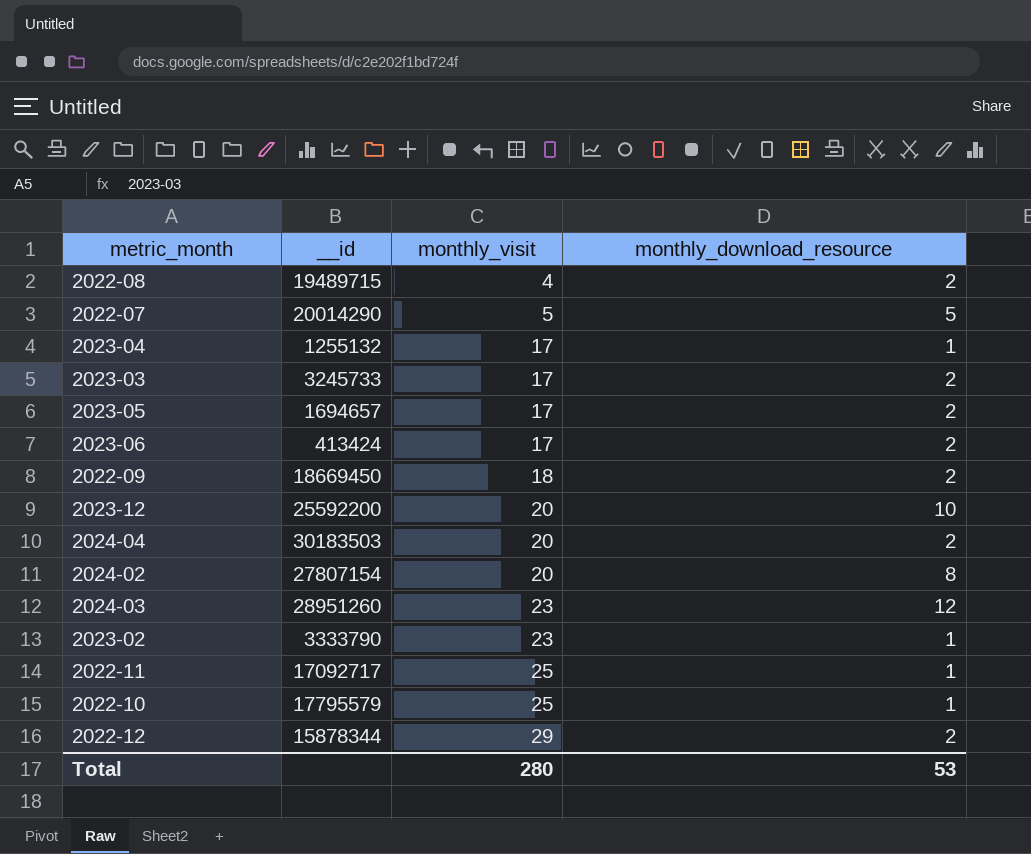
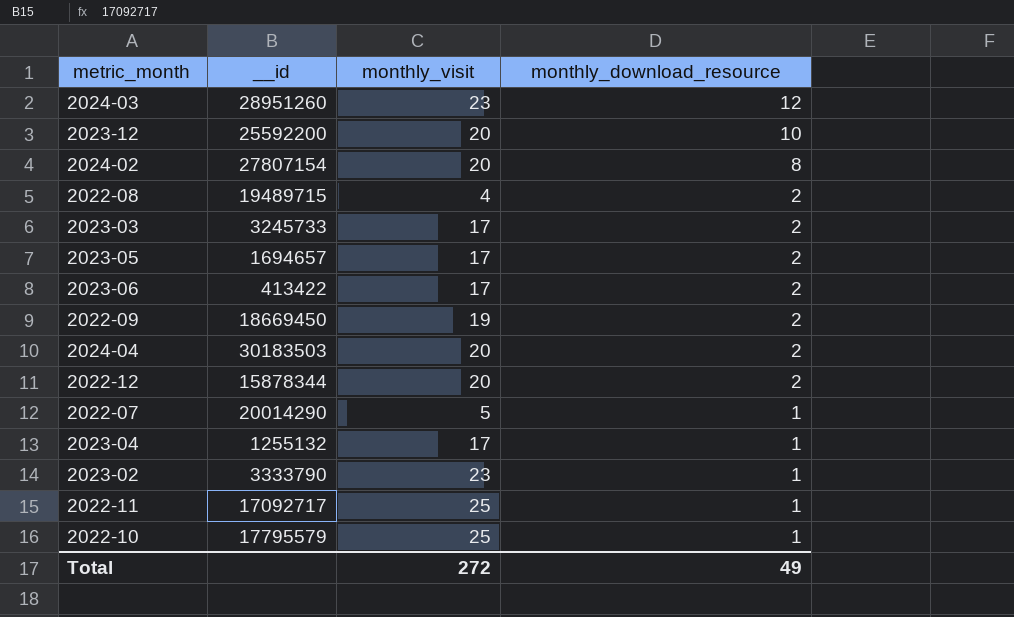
row order: monthly_visit ascending -> monthly_download_resource descending
2023-06 | __id: 413424 -> 413422
2022-09 | monthly_visit: 18 -> 19
2022-12 | monthly_visit: 29 -> 20
2022-07 | monthly_download_resource: 5 -> 1
Total | monthly_visit: 280 -> 272
Total | monthly_download_resource: 53 -> 49

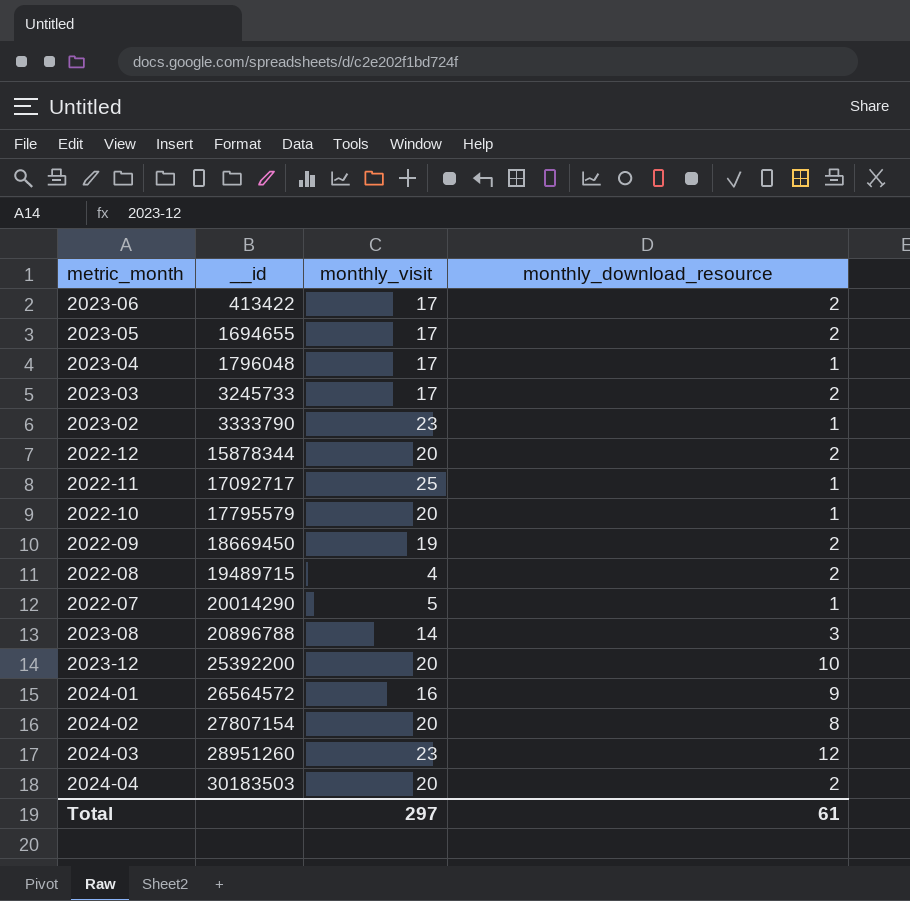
row order: monthly_download_resource descending -> __id ascending
2023-05 | __id: 1694657 -> 1694655
2023-04 | __id: 1255132 -> 1796048
2022-10 | monthly_visit: 25 -> 20
row 2023-08: none -> 20896788 | 14 | 3
2023-12 | __id: 25592200 -> 25392200
row 2024-01: none -> 26564572 | 16 | 9
Total | monthly_visit: 272 -> 297
Total | monthly_download_resource: 49 -> 61

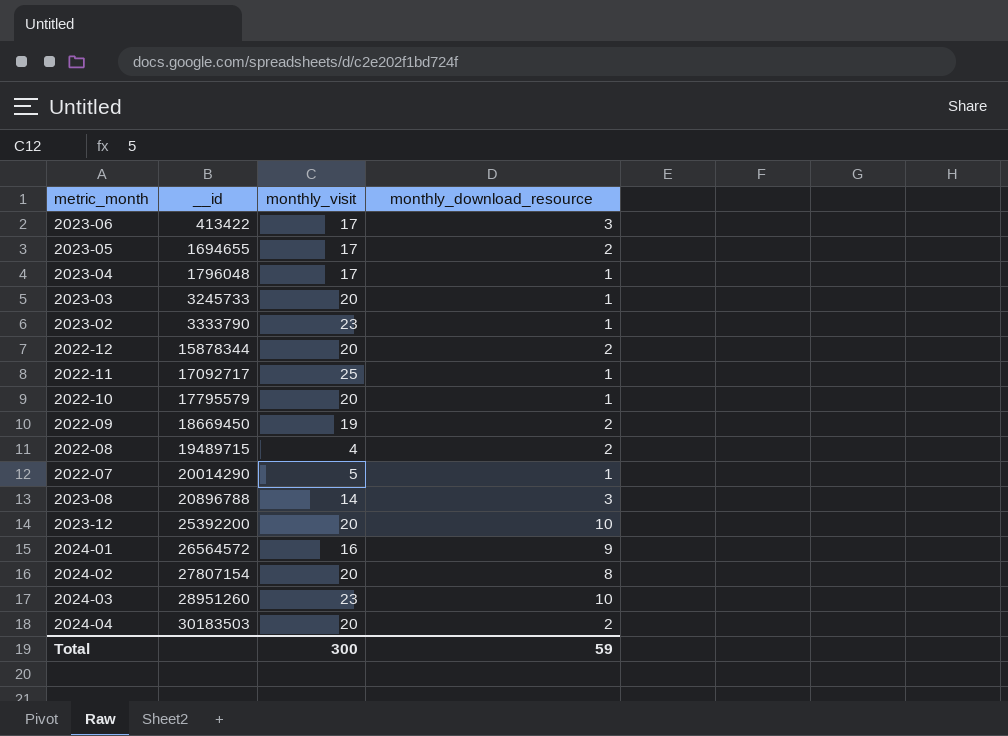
2023-06 | monthly_download_resource: 2 -> 3
2023-03 | monthly_visit: 17 -> 20
2023-03 | monthly_download_resource: 2 -> 1
2024-03 | monthly_download_resource: 12 -> 10
Total | monthly_visit: 297 -> 300
Total | monthly_download_resource: 61 -> 59

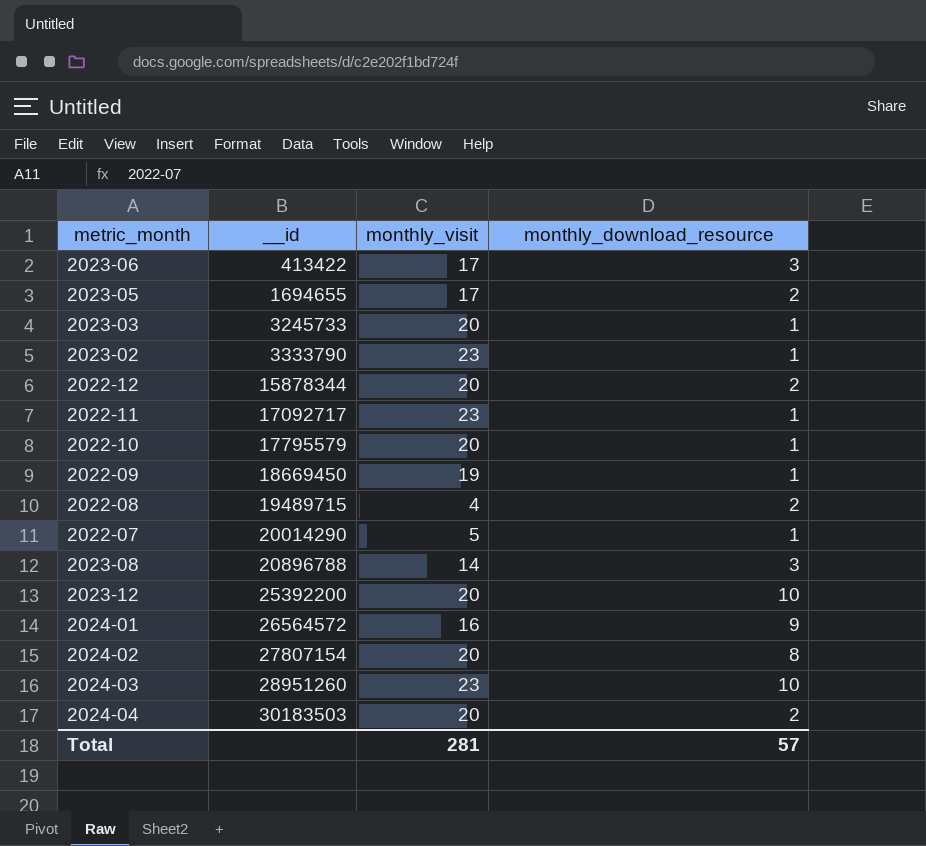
row 2023-04: 1796048 | 17 | 1 -> none
2022-11 | monthly_visit: 25 -> 23
2022-09 | monthly_download_resource: 2 -> 1
Total | monthly_visit: 300 -> 281
Total | monthly_download_resource: 59 -> 57

